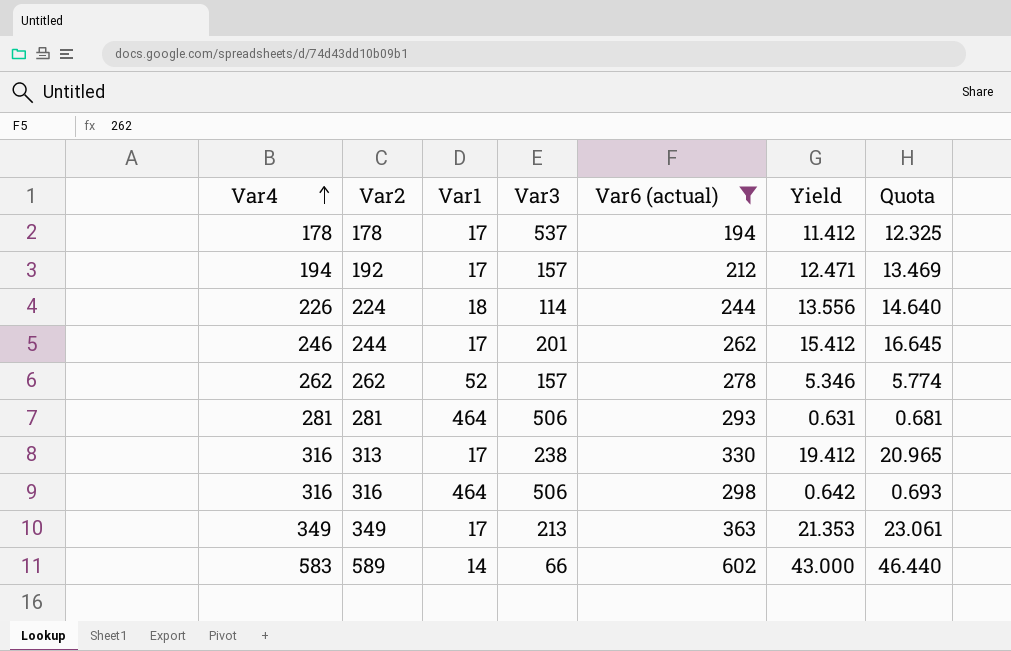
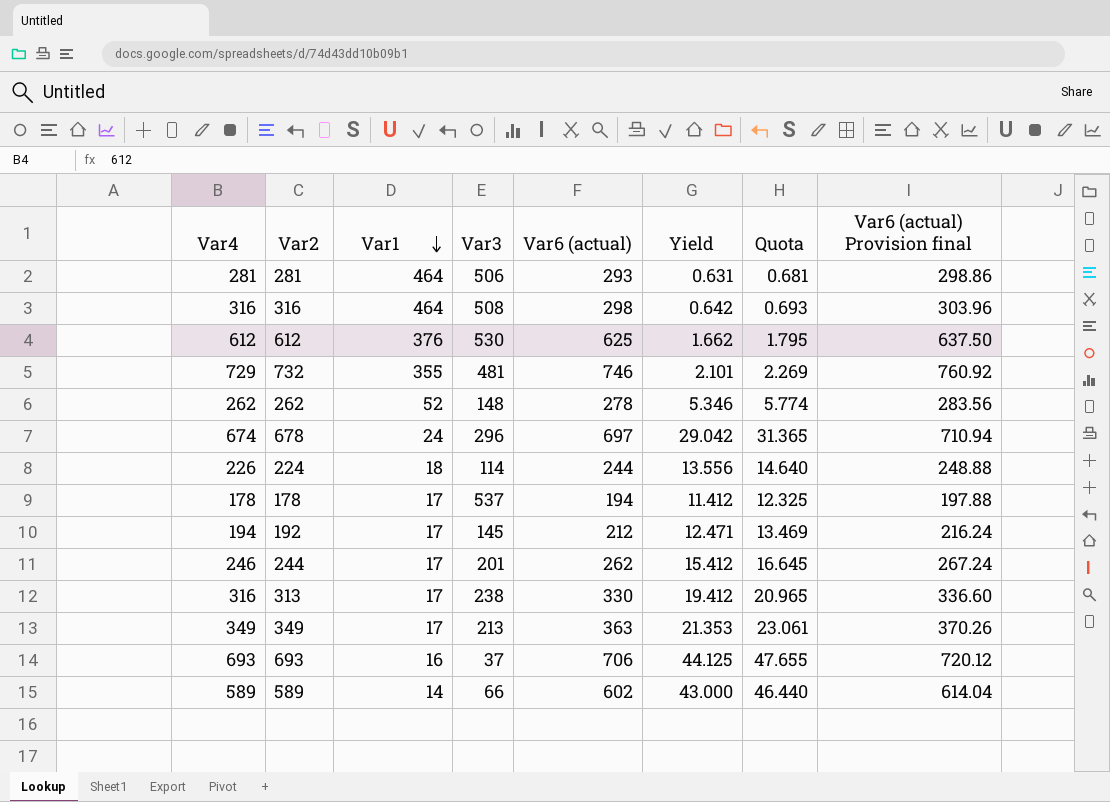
filter: Var6 (actual) <= 602 -> none
row order: Var4 ascending -> Var1 descending
column Var6 (actual) Provision final | formula: none -> [Var6 (actual)] * 1.02
316 | Var3: 506 -> 508
262 | Var3: 157 -> 148
192 | Var3: 157 -> 145
589 | Var4: 583 -> 589

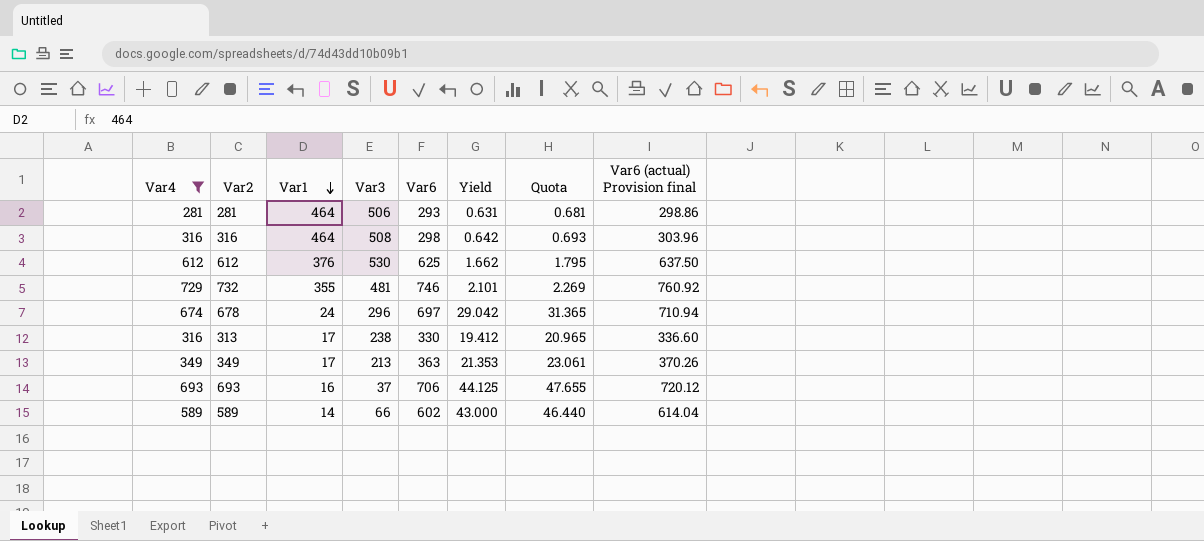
filter: none -> Var4 >= 281
column name: Var6 (actual) -> Var6

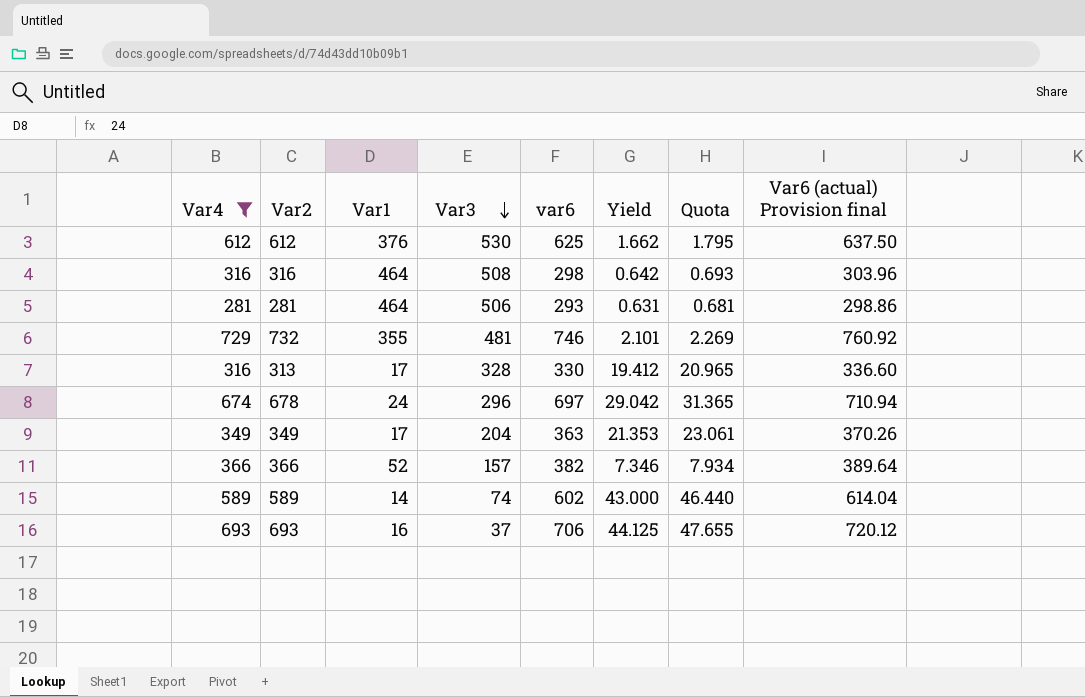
row order: Var1 descending -> Var3 descending
column name: Var6 -> var6
313 | Var3: 238 -> 328
349 | Var3: 213 -> 204
row 366: none -> 366 | 52 | 157 | 382 | 7.346 | 7.934 | 389.64
589 | Var3: 66 -> 74

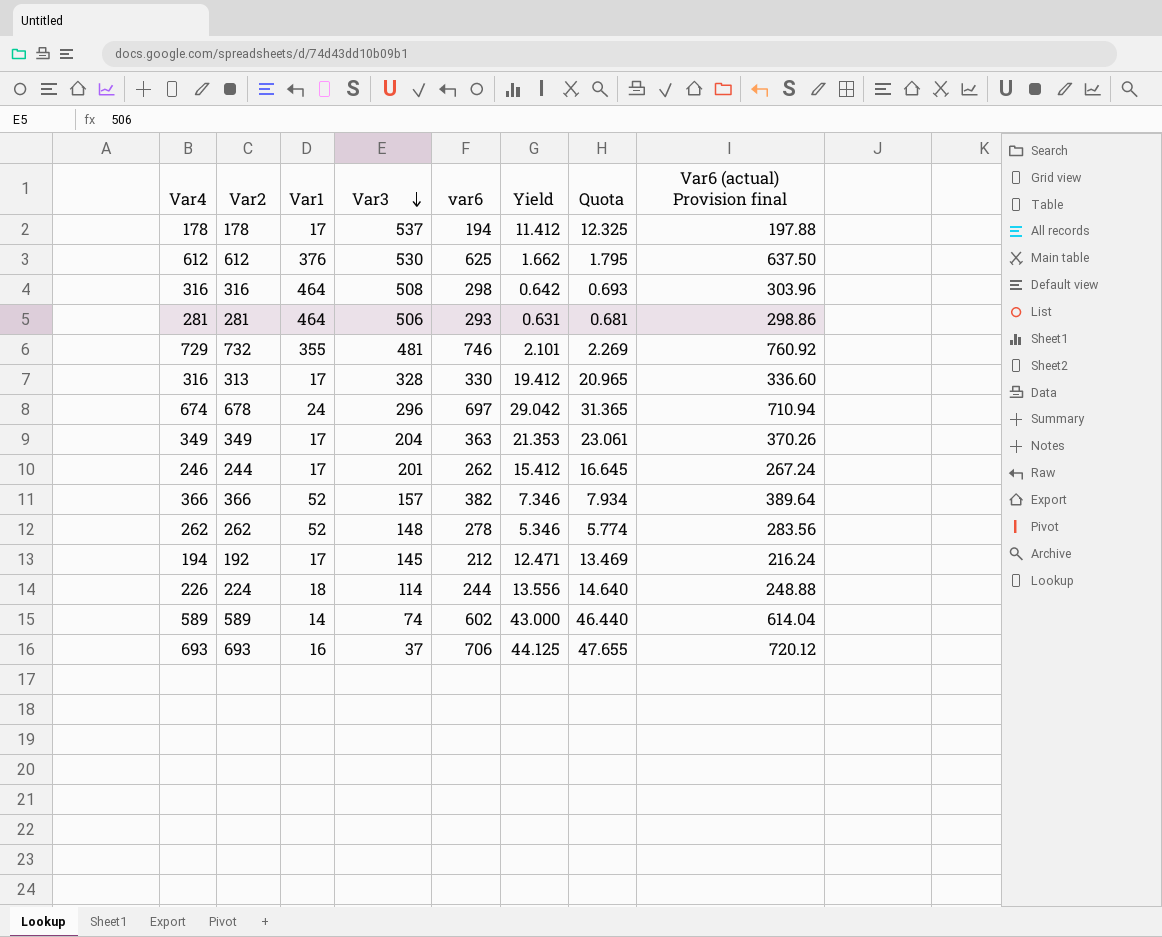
filter: Var4 >= 281 -> none

